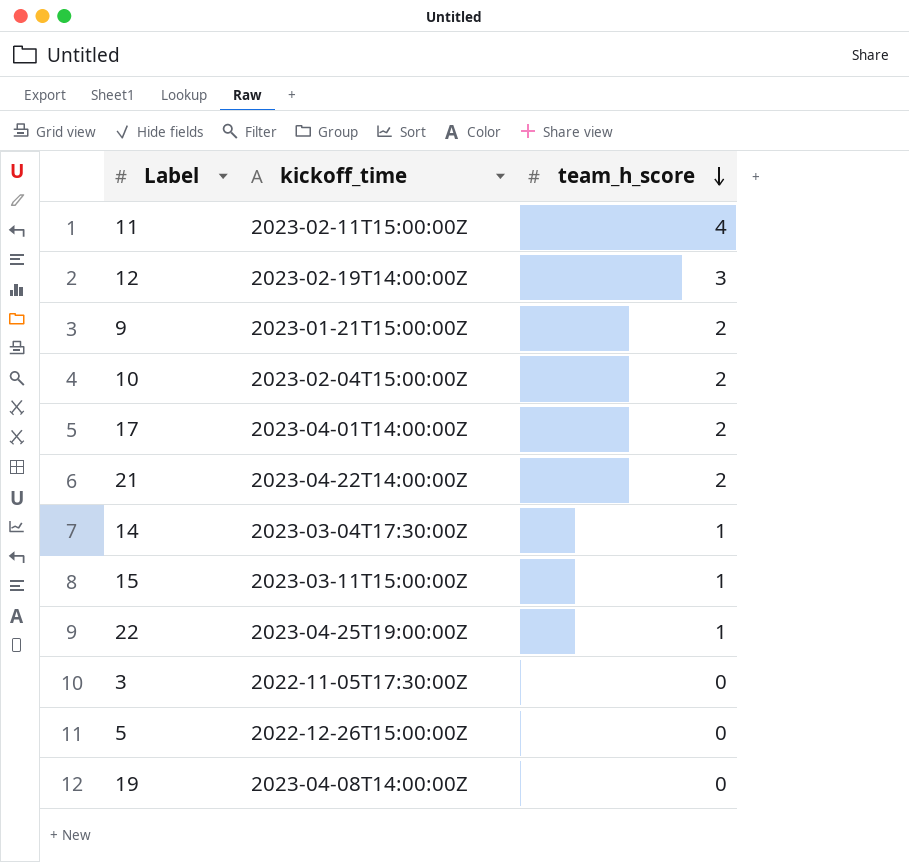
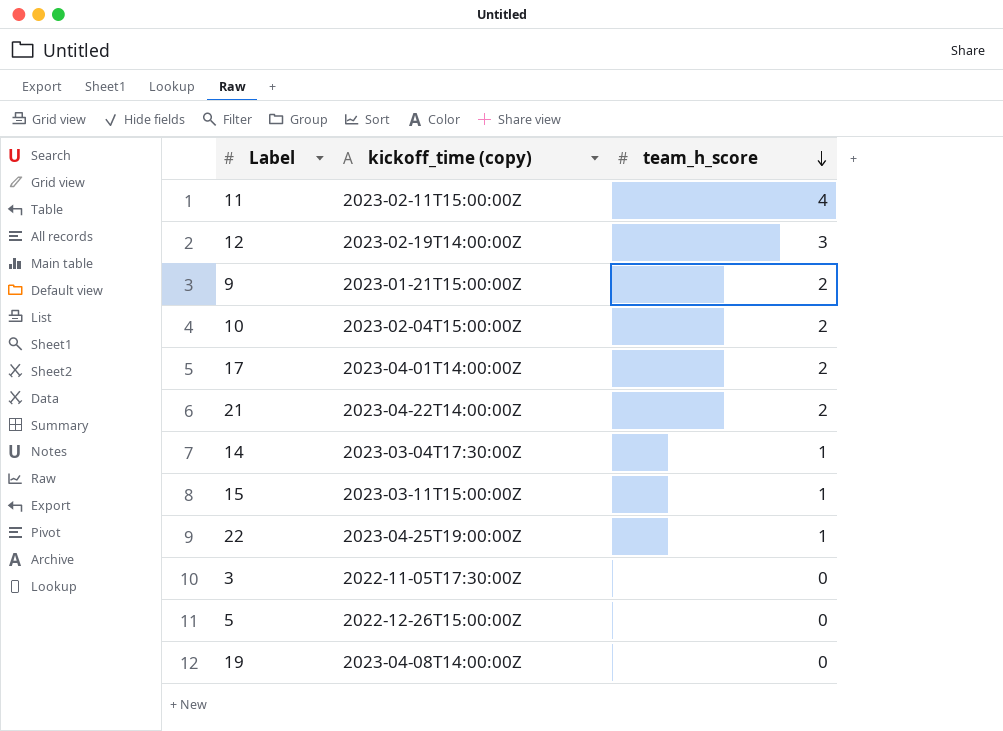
column name: kickoff_time -> kickoff_time (copy)

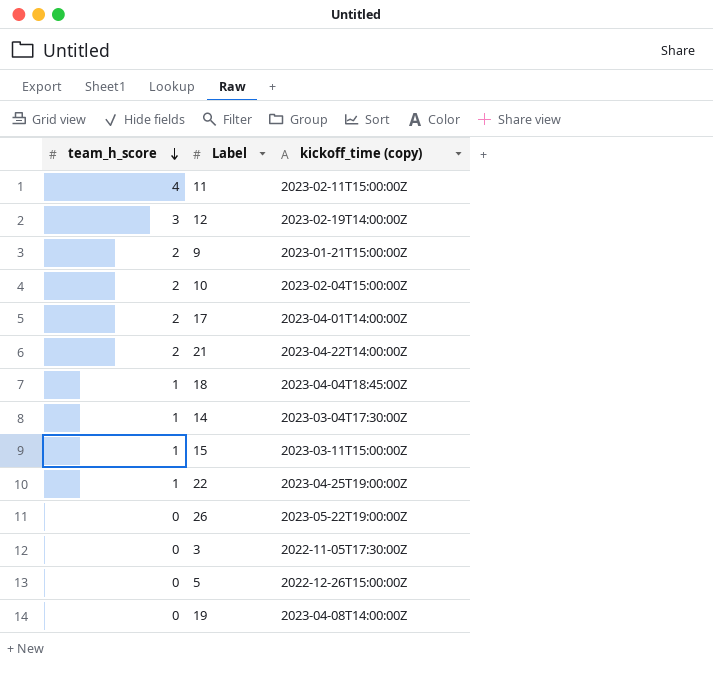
column team_h_score | position: 3 -> 1
row 18: none -> 1 | 2023-04-04T18:45:00Z
row 26: none -> 0 | 2023-05-22T19:00:00Z

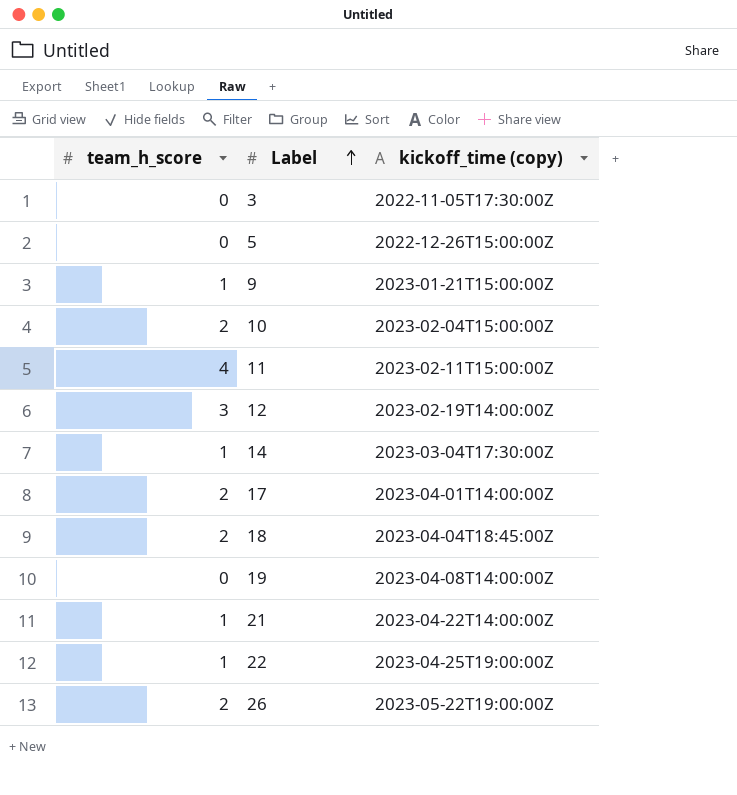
row order: team_h_score descending -> Label ascending
row 15: 1 | 2023-03-11T15:00:00Z -> none
9 | team_h_score: 2 -> 1
18 | team_h_score: 1 -> 2
21 | team_h_score: 2 -> 1
26 | team_h_score: 0 -> 2

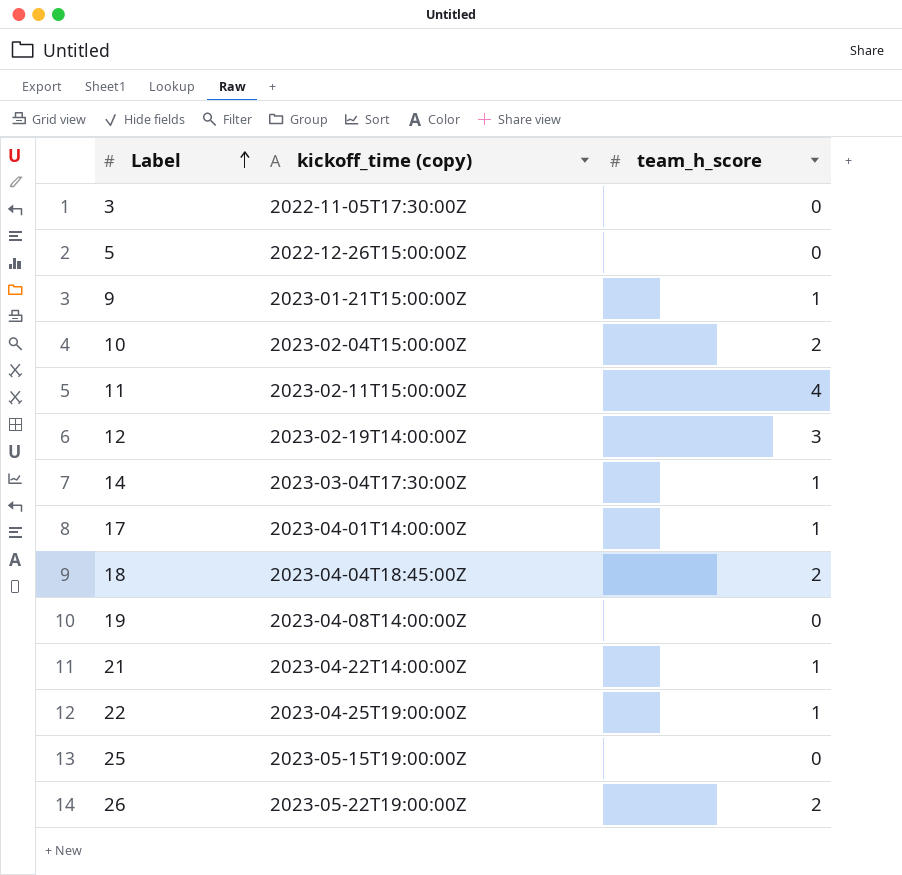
column team_h_score | position: 1 -> 3
17 | team_h_score: 2 -> 1
row 25: none -> 2023-05-15T19:00:00Z | 0

